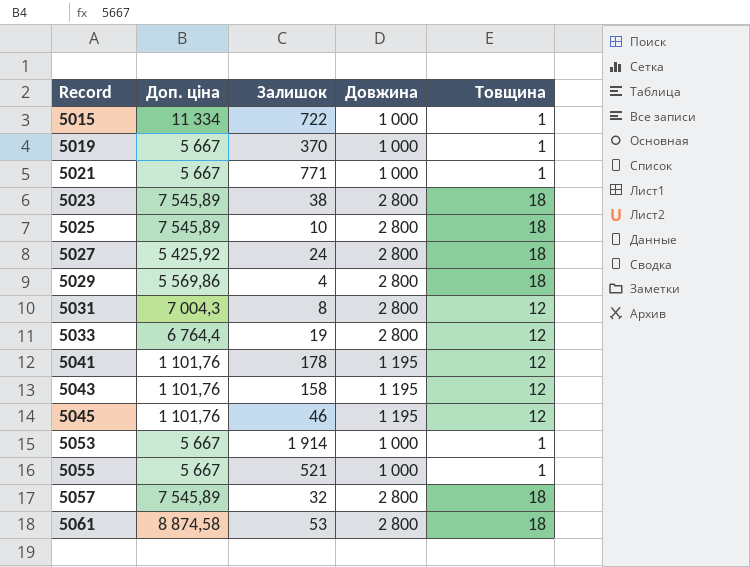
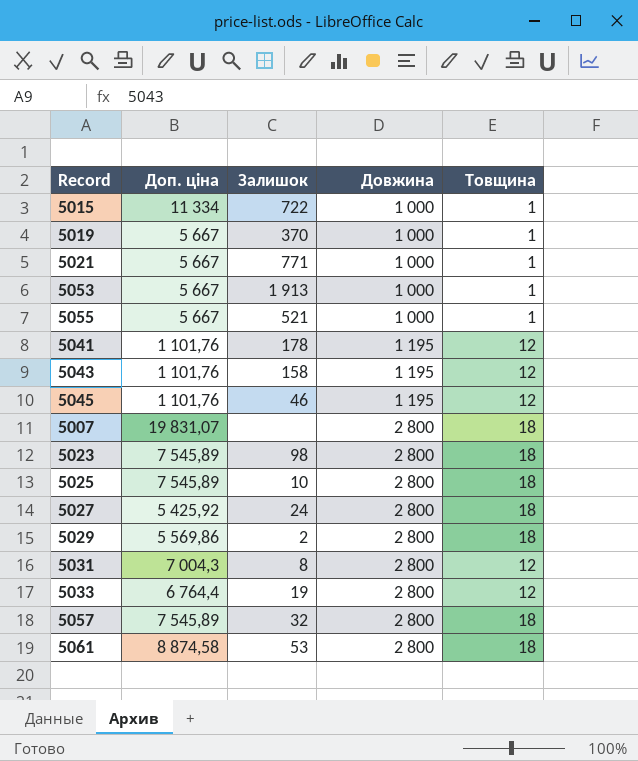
row order: Record ascending -> Довжина ascending
5053 | Залишок: 1 914 -> 1 913
row 5007: none -> 19 831,07 | none | 2 800 | 18
5023 | Залишок: 38 -> 98
5029 | Залишок: 4 -> 2

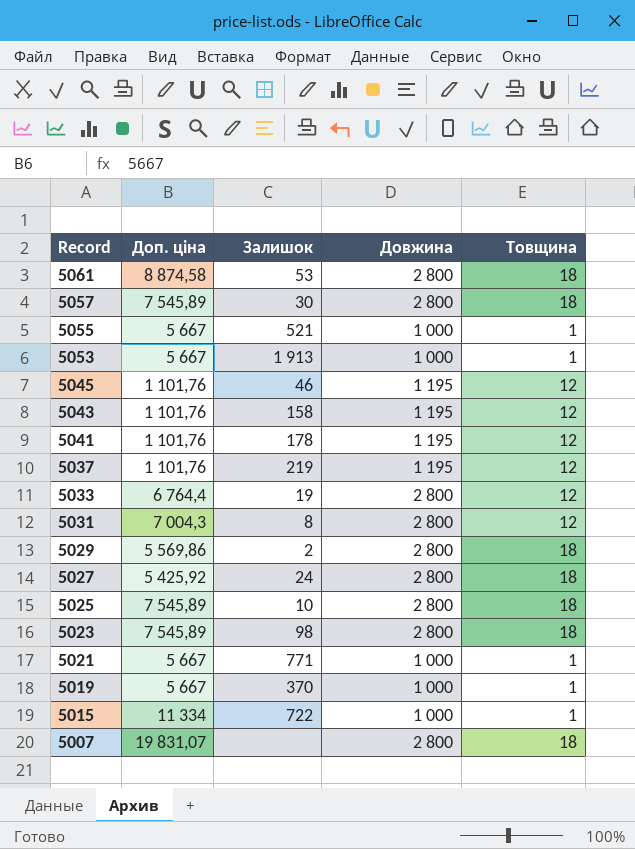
row order: Довжина ascending -> Record descending
5057 | Залишок: 32 -> 30
row 5037: none -> 1 101,76 | 219 | 1 195 | 12

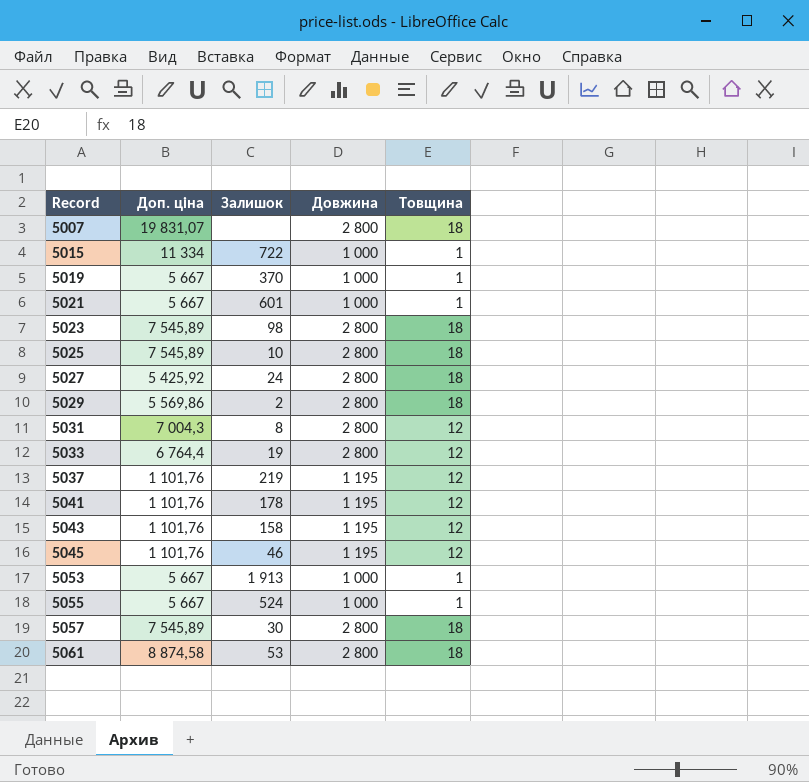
row order: Record descending -> Record ascending
5021 | Залишок: 771 -> 601
5055 | Залишок: 521 -> 524

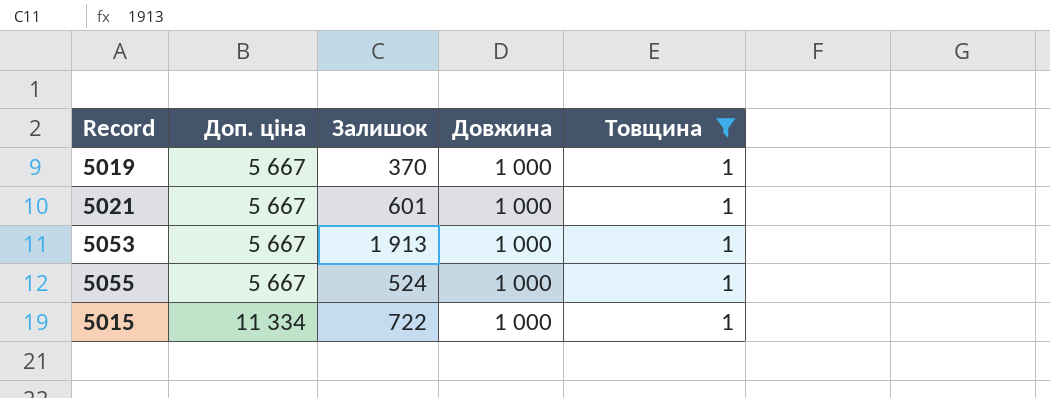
filter: none -> Товщина = 1
row order: Record ascending -> Доп. ціна ascending

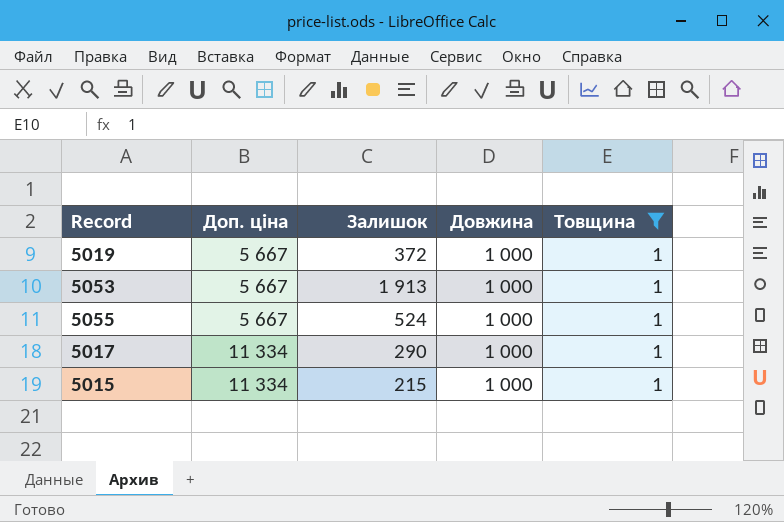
row 5021: 5 667 | 601 | 1 000 | 1 -> none
5019 | Залишок: 370 -> 372
row 5017: none -> 11 334 | 290 | 1 000 | 1
5015 | Залишок: 722 -> 215

